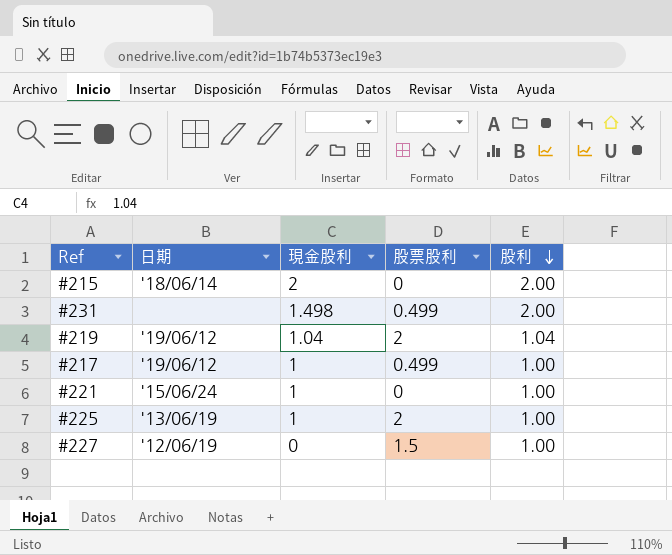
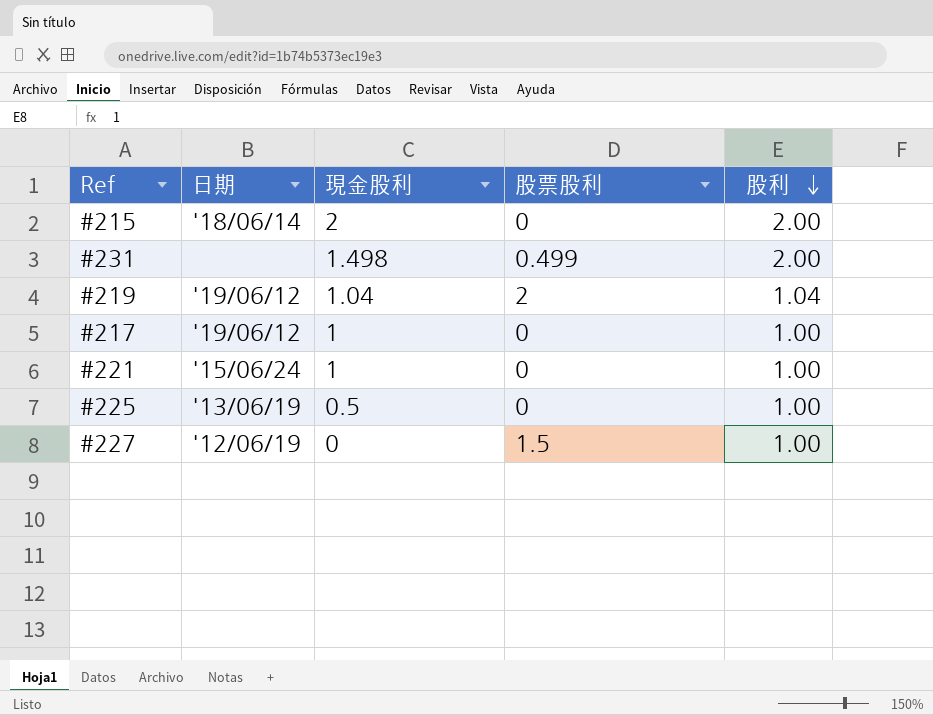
#217 | 股票股利: 0.499 -> 0
#225 | 現金股利: 1 -> 0.5
#225 | 股票股利: 2 -> 0

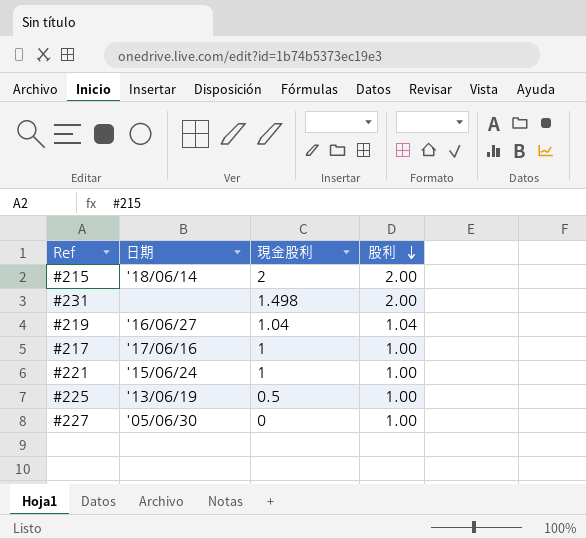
column 股票股利 | position: 4 -> none
#219 | 日期: '19/06/12 -> '16/06/27
#217 | 日期: '19/06/12 -> '17/06/16
#227 | 日期: '12/06/19 -> '05/06/30

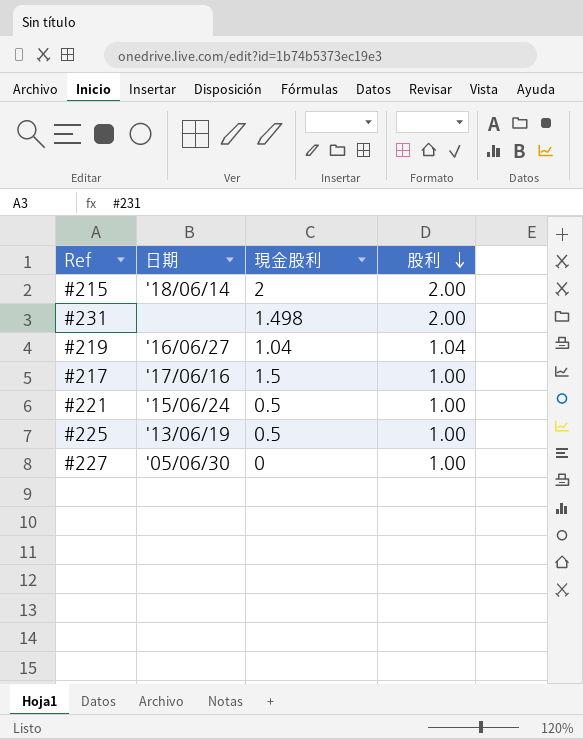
#217 | 現金股利: 1 -> 1.5
#221 | 現金股利: 1 -> 0.5

